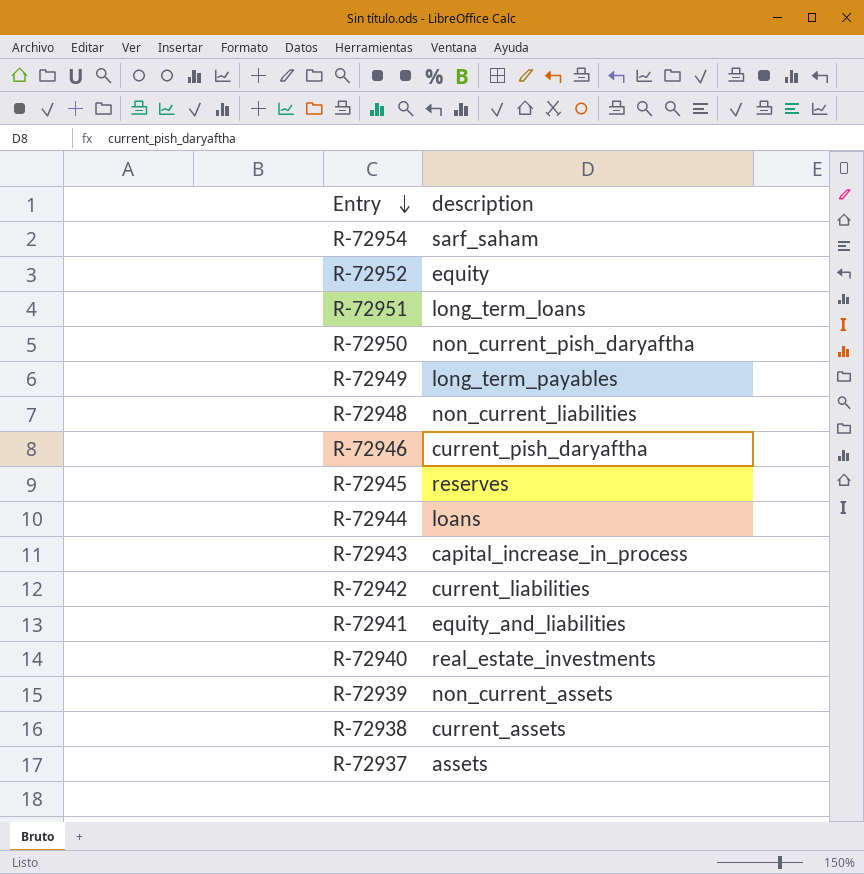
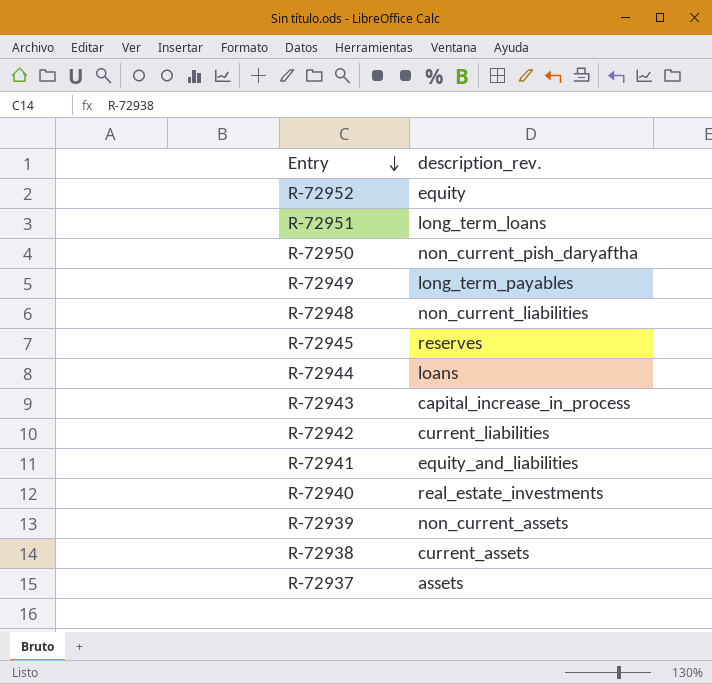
column name: description -> description_rev.
row R-72954: sarf_saham -> none
row R-72946: current_pish_daryaftha -> none

